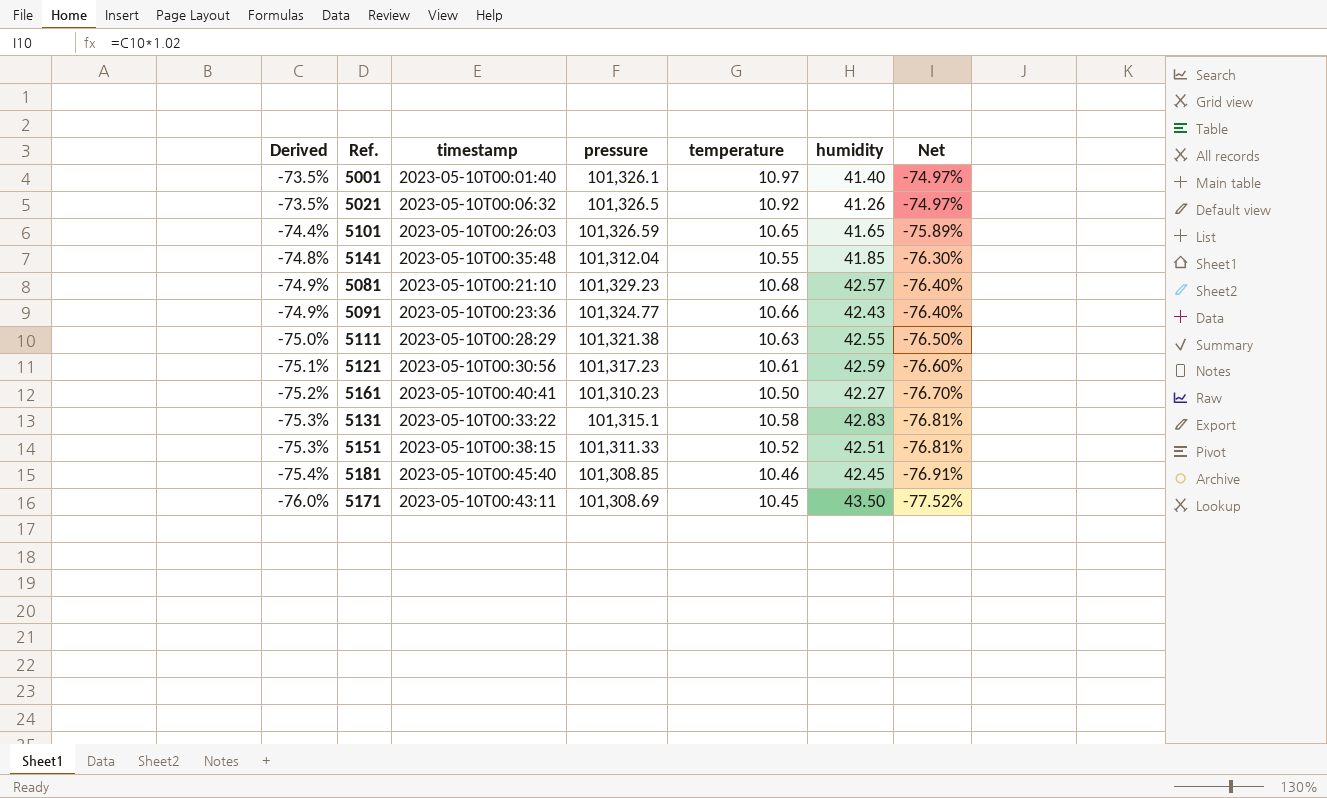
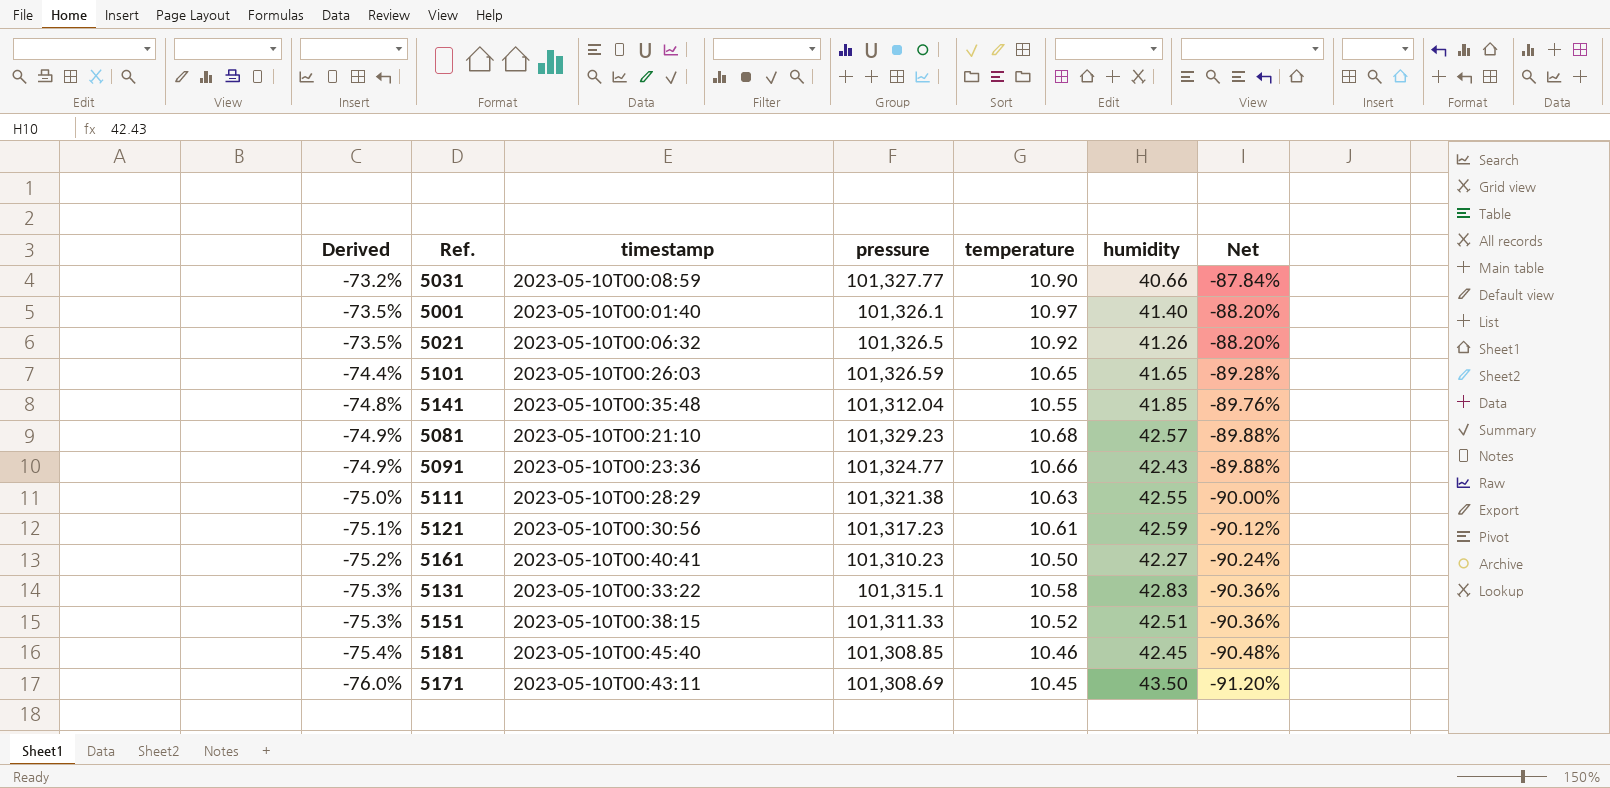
column Net | formula: [Derived] * 1.02 -> [Derived] * 1.2
row 5031: none -> -73.2% | 2023-05-10T00:08:59 | 101,327.77 | 10.90 | 40.66 | -87.84%

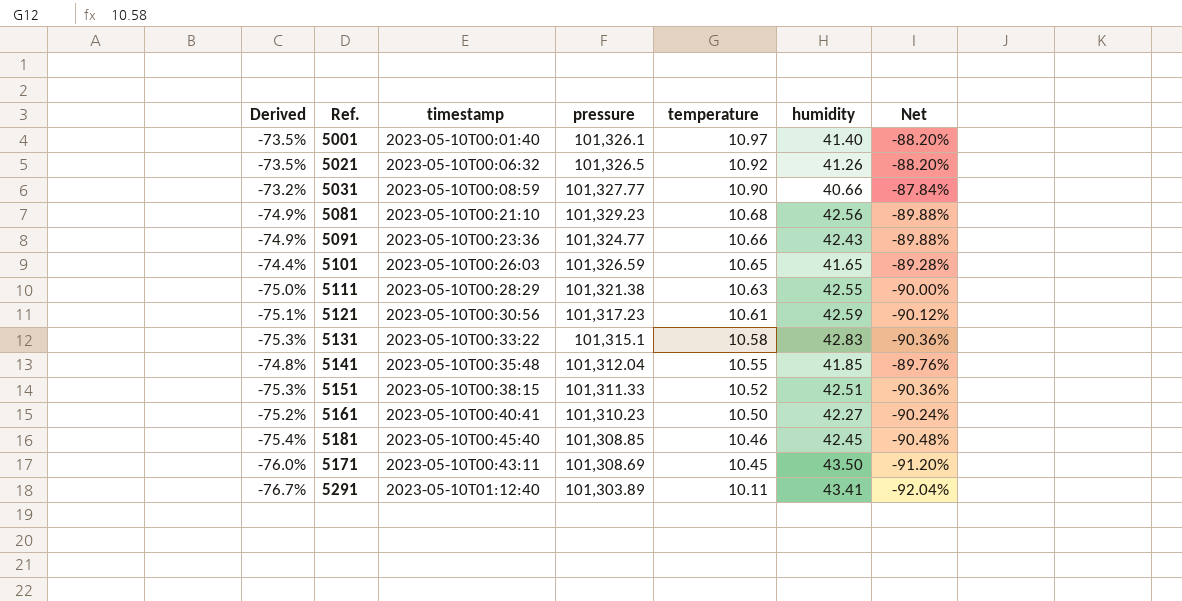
row order: Derived descending -> temperature descending
5081 | humidity: 42.57 -> 42.56
row 5291: none -> -76.7% | 2023-05-10T01:12:40 | 101,303.89 | 10.11 | 43.41 | -92.04%

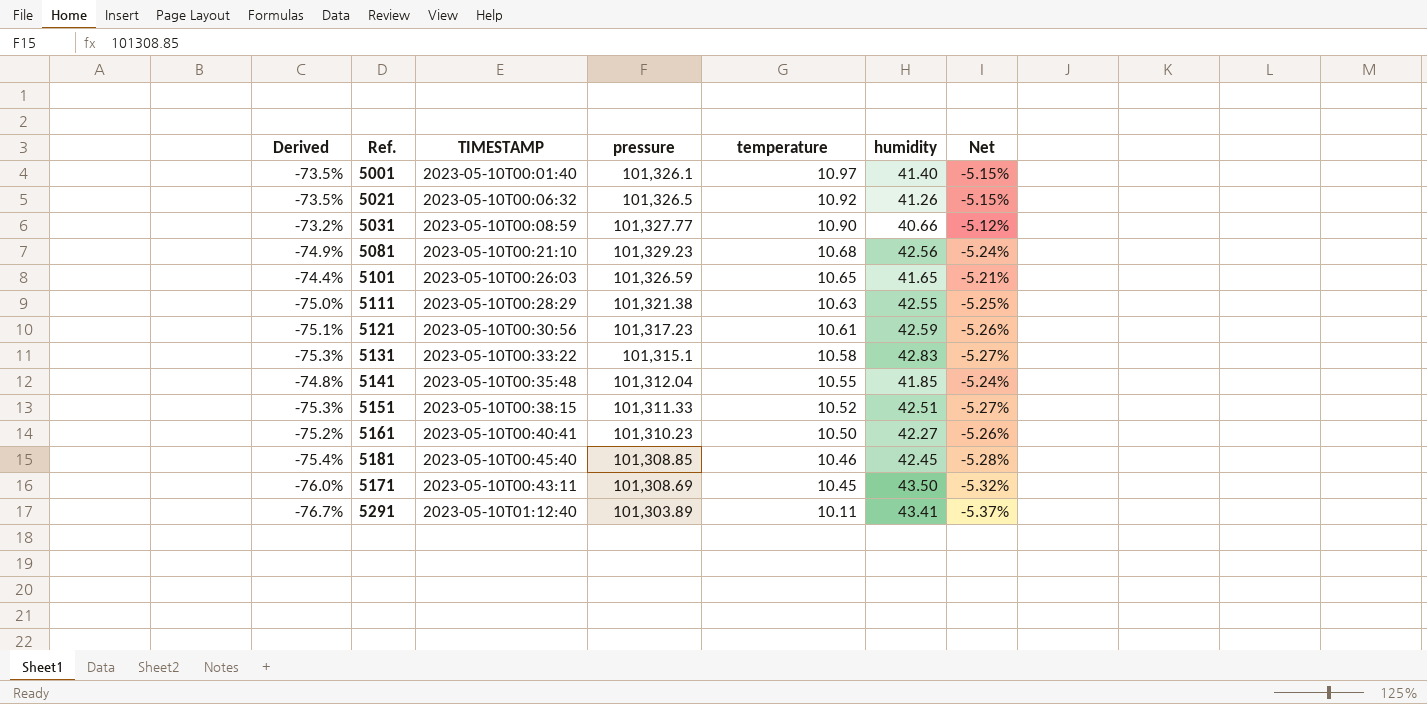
column name: timestamp -> TIMESTAMP
column Net | formula: [Derived] * 1.2 -> [Derived] * 0.07
row 5091: -74.9% | 2023-05-10T00:23:36 | 101,324.77 | 10.66 | 42.43 | -89.88% -> none

